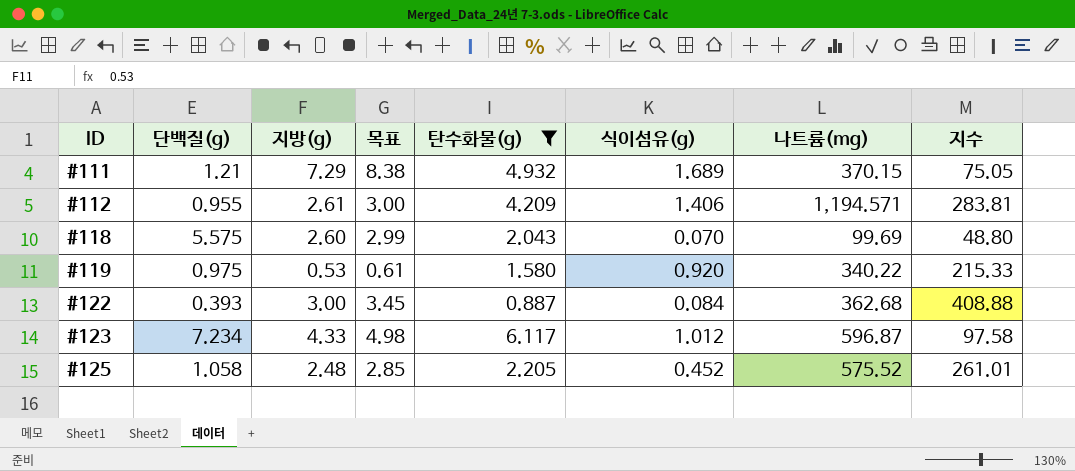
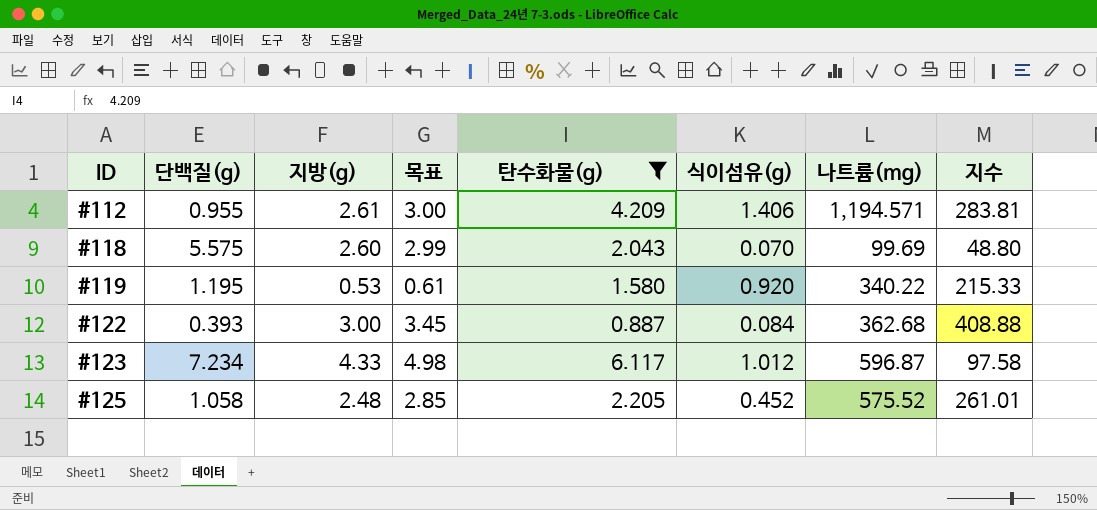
row #111: 1.21 | 7.29 | 8.38 | 4.932 | 1.689 | 370.15 | 75.05 -> none
#119 | 단백질(g): 0.975 -> 1.195

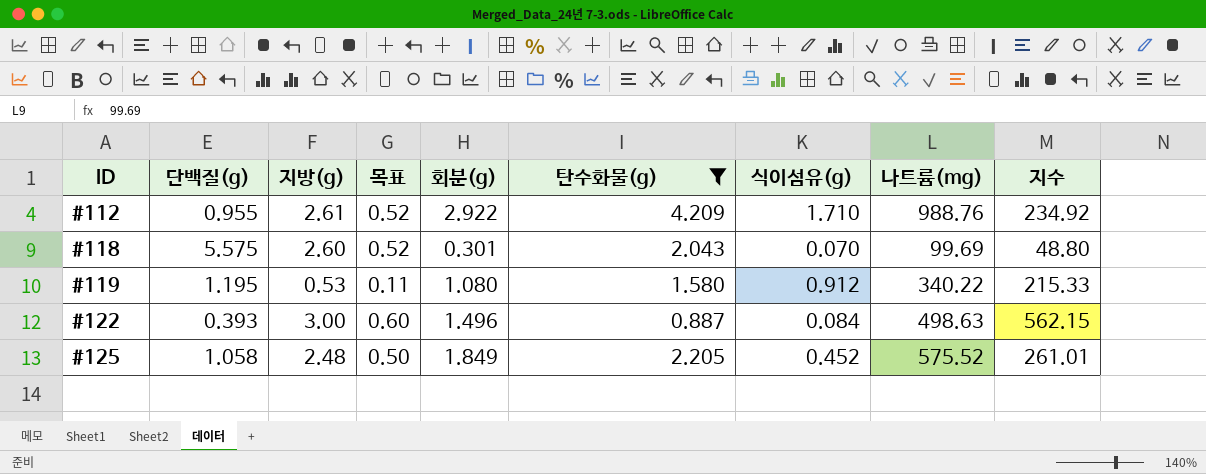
column 목표 | formula: [지방(g)] * 1.15 -> [지방(g)] * 0.2
column 회분(g) | position: none -> 5
row #123: 7.234 | 4.33 | 4.98 | 6.117 | 1.012 | 596.87 | 97.58 -> none
#112 | 식이섬유(g): 1.406 -> 1.710
#112 | 나트륨(mg): 1,194.571 -> 988.76
#112 | 지수: 283.81 -> 234.92
#119 | 식이섬유(g): 0.920 -> 0.912
#122 | 나트륨(mg): 362.68 -> 498.63
#122 | 지수: 408.88 -> 562.15

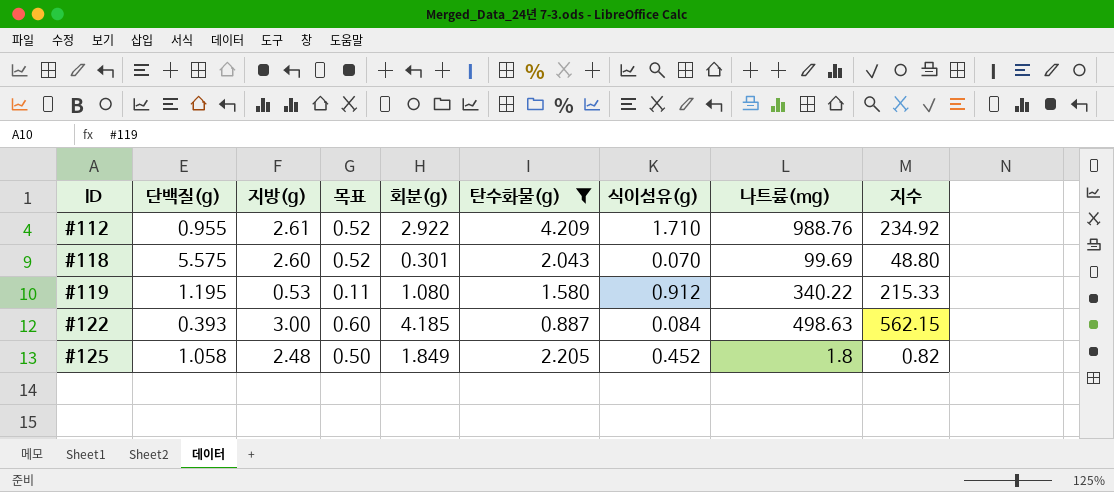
#122 | 회분(g): 1.496 -> 4.185
#125 | 나트륨(mg): 575.52 -> 1.8
#125 | 지수: 261.01 -> 0.82

